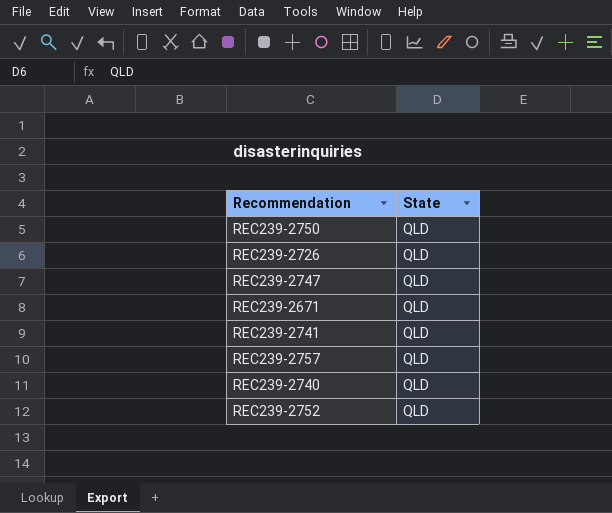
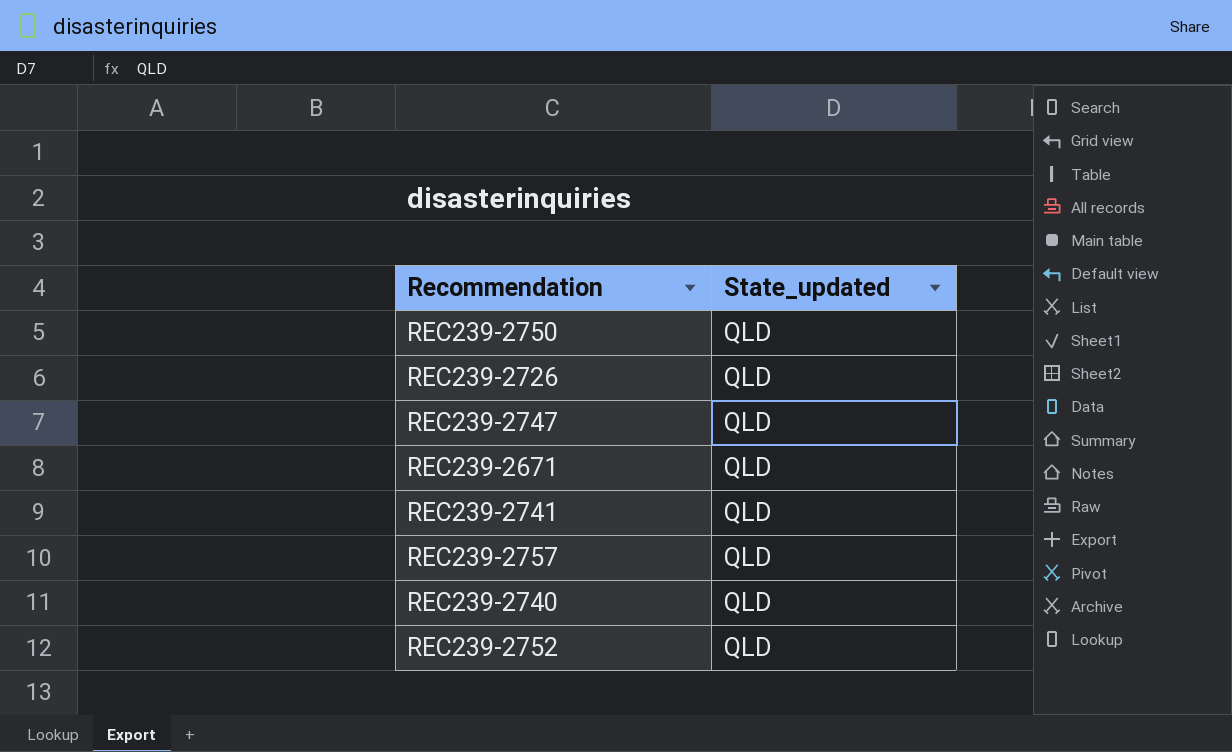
column name: State -> State_updated

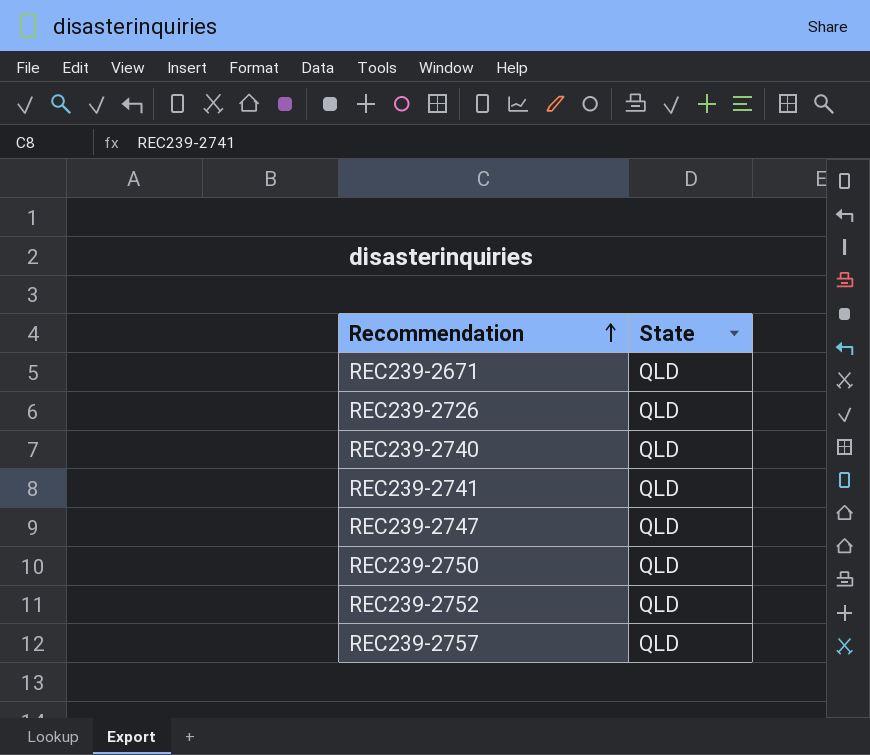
row order: none -> Recommendation ascending
column name: State_updated -> State

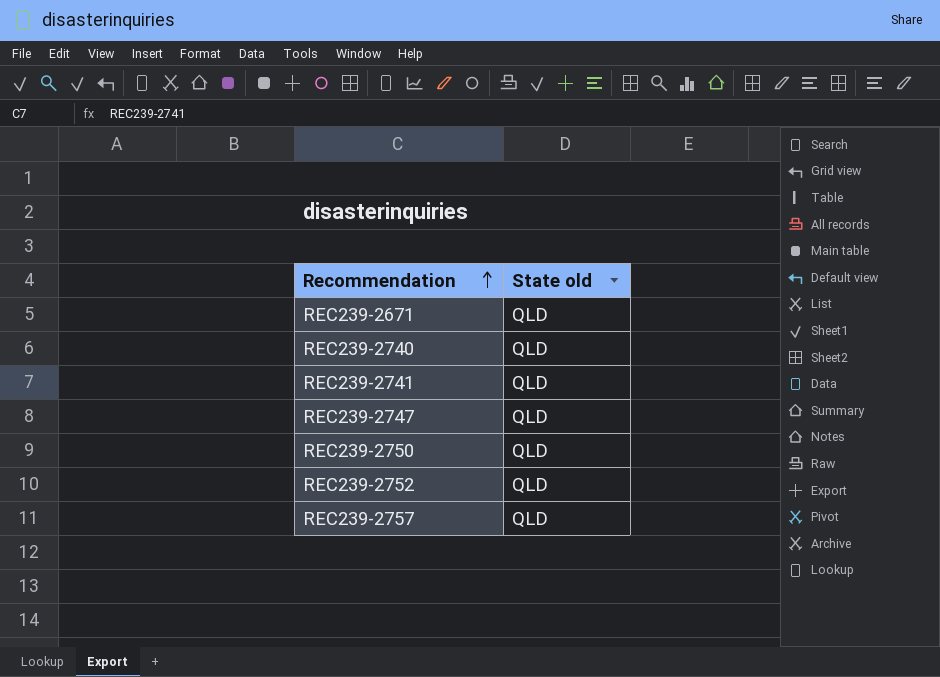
column name: State -> State old
row REC239-2726: QLD -> none

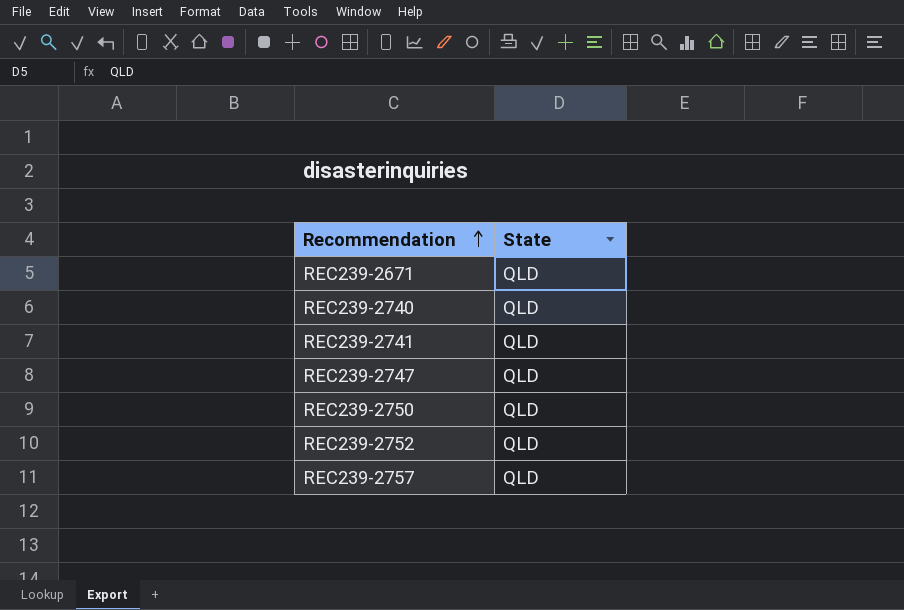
column name: State old -> State

